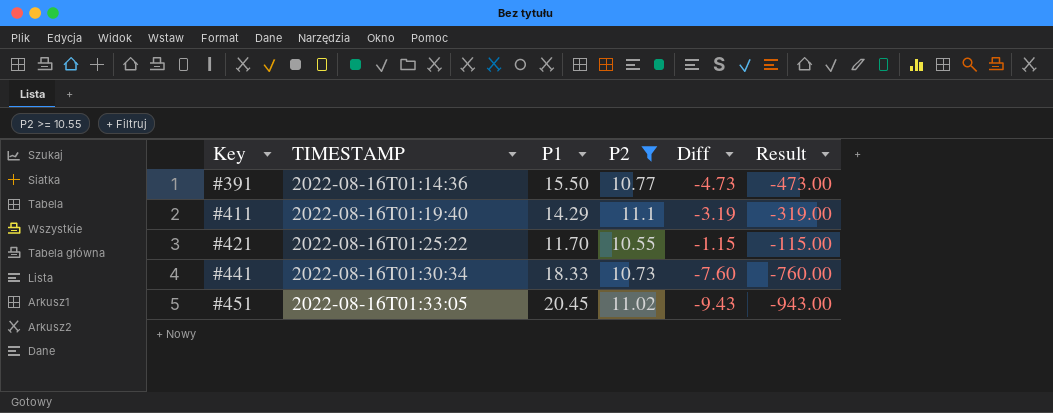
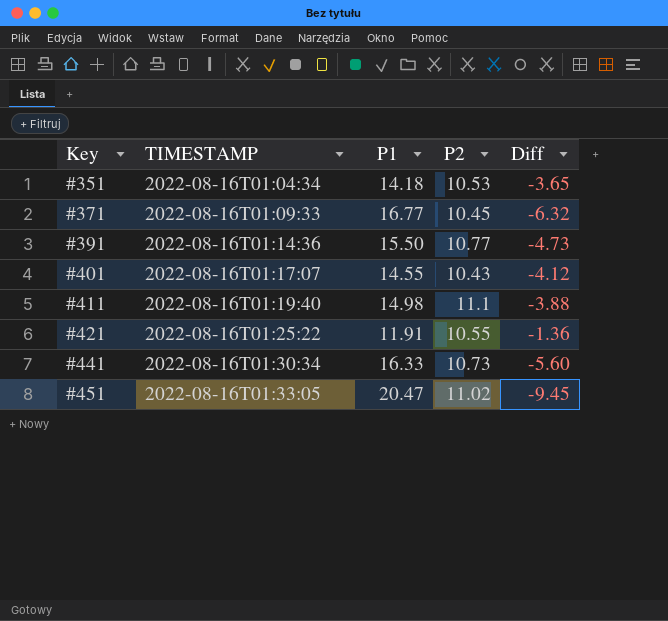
filter: P2 >= 10.55 -> none
column Result | formula: [Diff] * 100 -> none
#411 | P1: 14.29 -> 14.98
#411 | Diff: -3.19 -> -3.88
#421 | P1: 11.70 -> 11.91
#421 | Diff: -1.15 -> -1.36
#441 | P1: 18.33 -> 16.33
#441 | Diff: -7.60 -> -5.60
#451 | P1: 20.45 -> 20.47
#451 | Diff: -9.43 -> -9.45

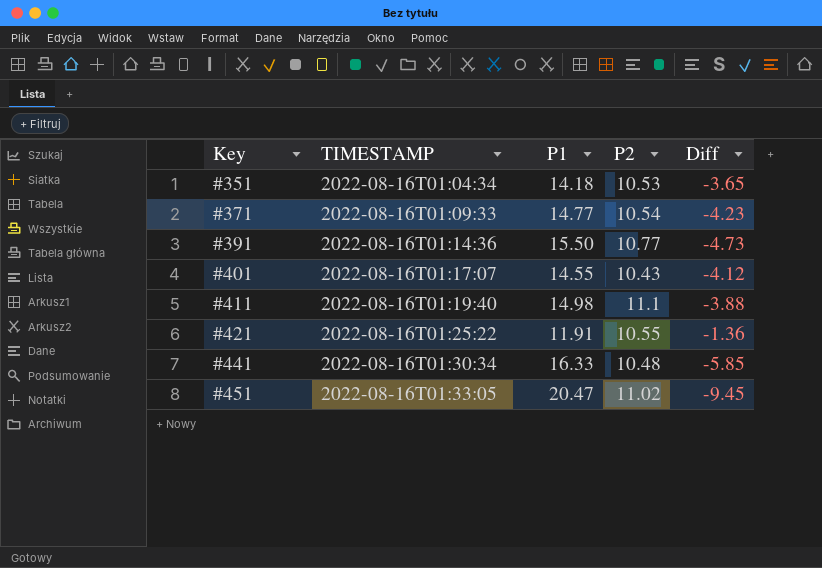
#371 | P1: 16.77 -> 14.77
#371 | P2: 10.45 -> 10.54
#371 | Diff: -6.32 -> -4.23
#441 | P2: 10.73 -> 10.48
#441 | Diff: -5.60 -> -5.85

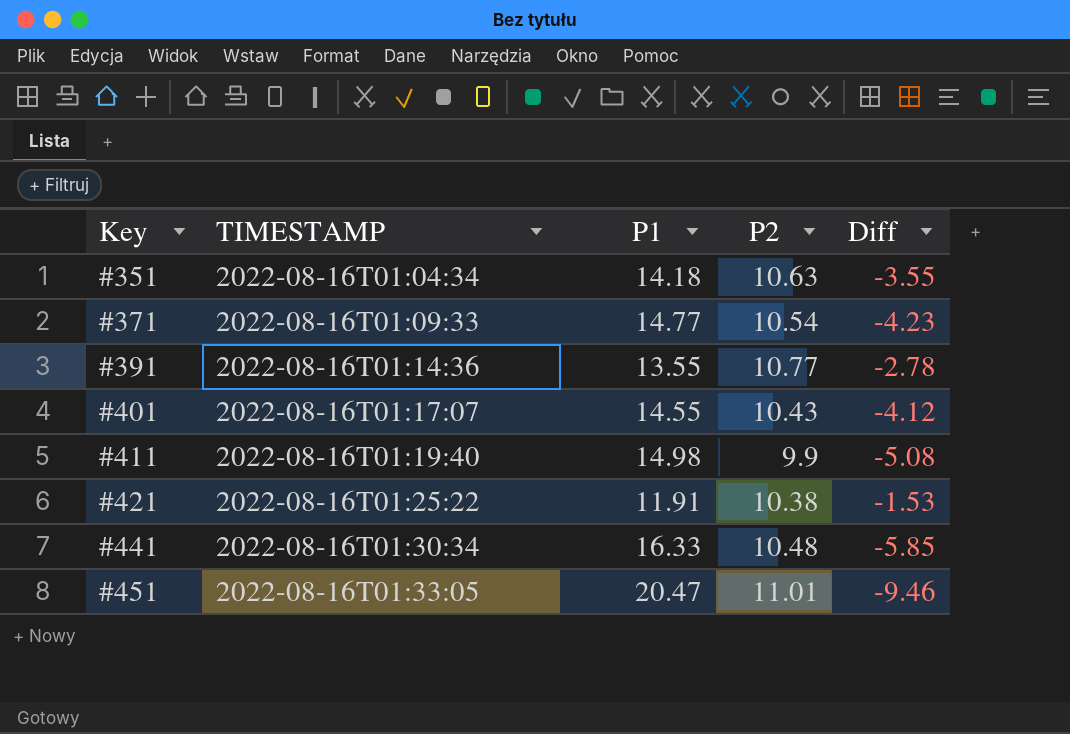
#351 | P2: 10.53 -> 10.63
#351 | Diff: -3.65 -> -3.55
#391 | P1: 15.50 -> 13.55
#391 | Diff: -4.73 -> -2.78
#411 | P2: 11.1 -> 9.9
#411 | Diff: -3.88 -> -5.08
#421 | P2: 10.55 -> 10.38
#421 | Diff: -1.36 -> -1.53
#451 | P2: 11.02 -> 11.01
#451 | Diff: -9.45 -> -9.46

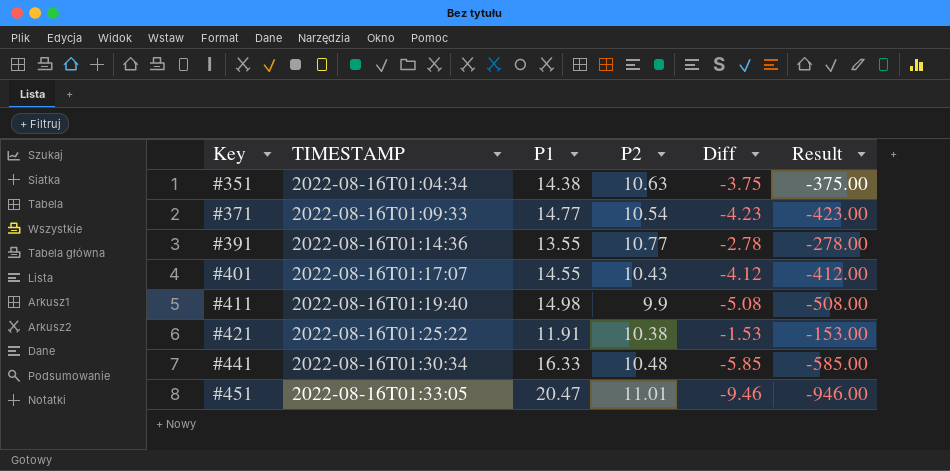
column Result | formula: none -> [Diff] * 100
#351 | P1: 14.18 -> 14.38
#351 | Diff: -3.55 -> -3.75

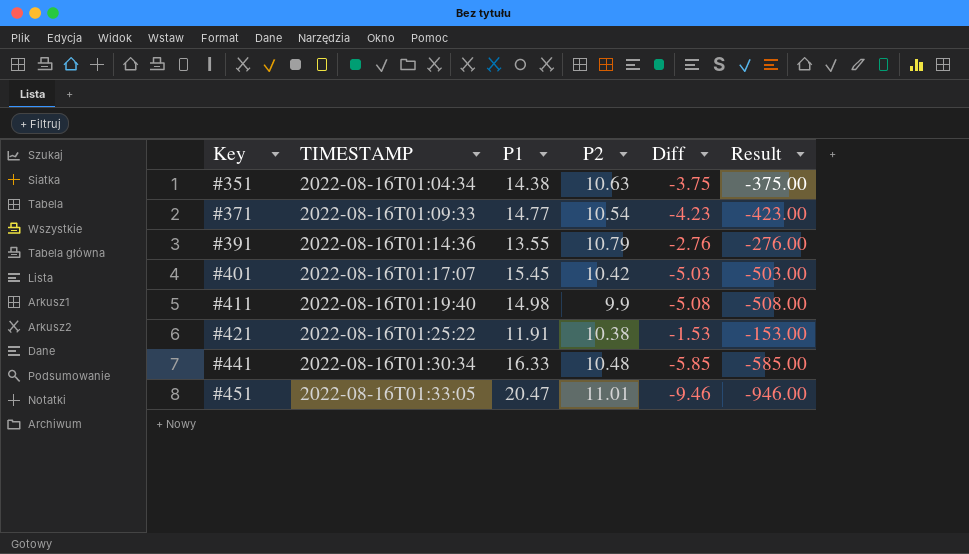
#391 | P2: 10.77 -> 10.79
#391 | Diff: -2.78 -> -2.76
#391 | Result: -278.00 -> -276.00
#401 | P1: 14.55 -> 15.45
#401 | P2: 10.43 -> 10.42
#401 | Diff: -4.12 -> -5.03
#401 | Result: -412.00 -> -503.00

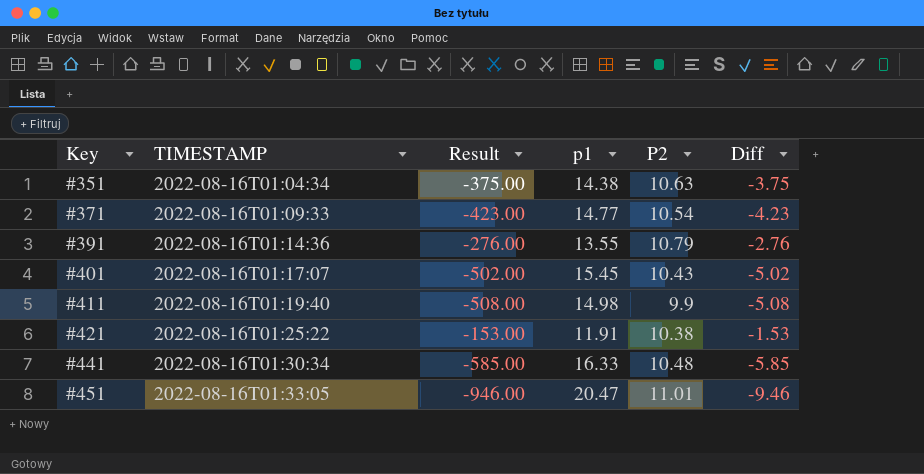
column Result | position: 6 -> 3
column name: P1 -> p1
#401 | Result: -503.00 -> -502.00
#401 | P2: 10.42 -> 10.43
#401 | Diff: -5.03 -> -5.02

